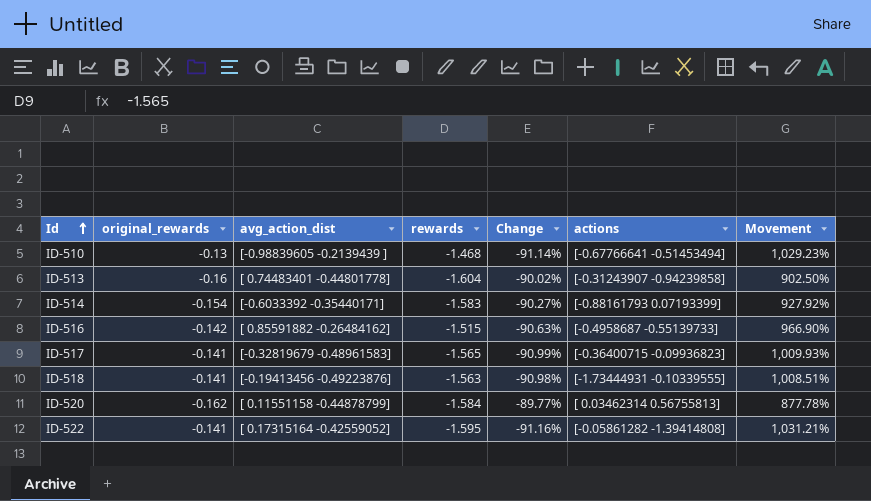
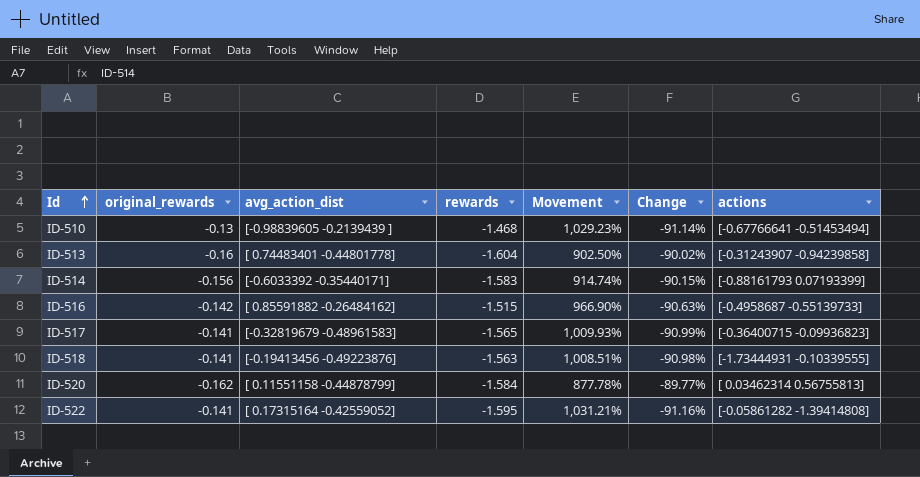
column Movement | position: 7 -> 5
ID-514 | original_rewards: -0.154 -> -0.156
ID-514 | Movement: 927.92% -> 914.74%
ID-514 | Change: -90.27% -> -90.15%

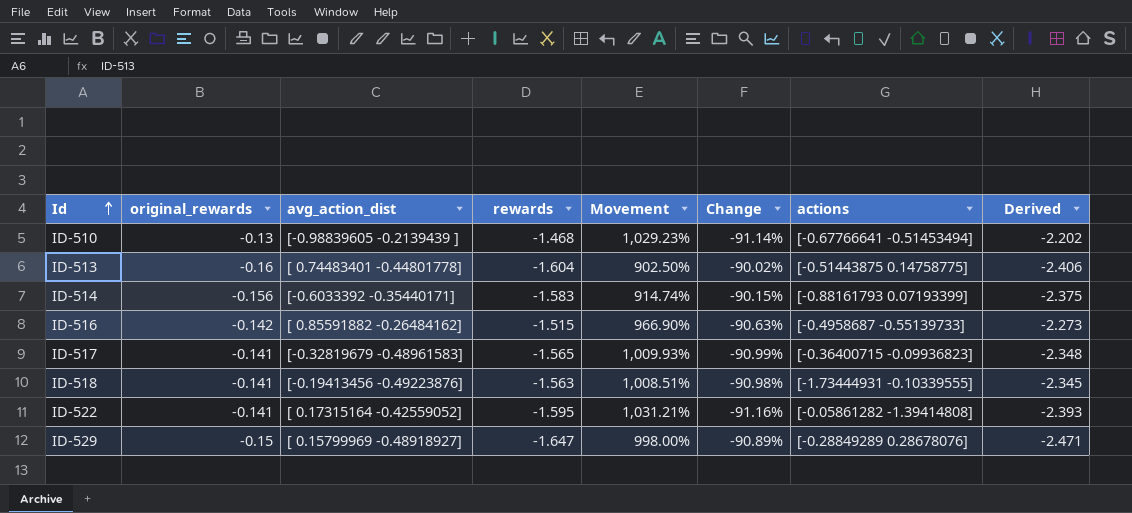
column Derived | formula: none -> [rewards] * 1.5
row ID-520: -0.162 | [ 0.11551158 -0.44878799] | -1.584 | 877.78% | -89.77% | [ 0.03462314 0.56755813] -> none
ID-513 | actions: [-0.31243907 -0.94239858] -> [-0.51443875 0.14758775]
row ID-529: none -> -0.15 | [ 0.15799969 -0.48918927] | -1.647 | 998.00% | -90.89% | [-0.28849289 0.28678076] | -2.471

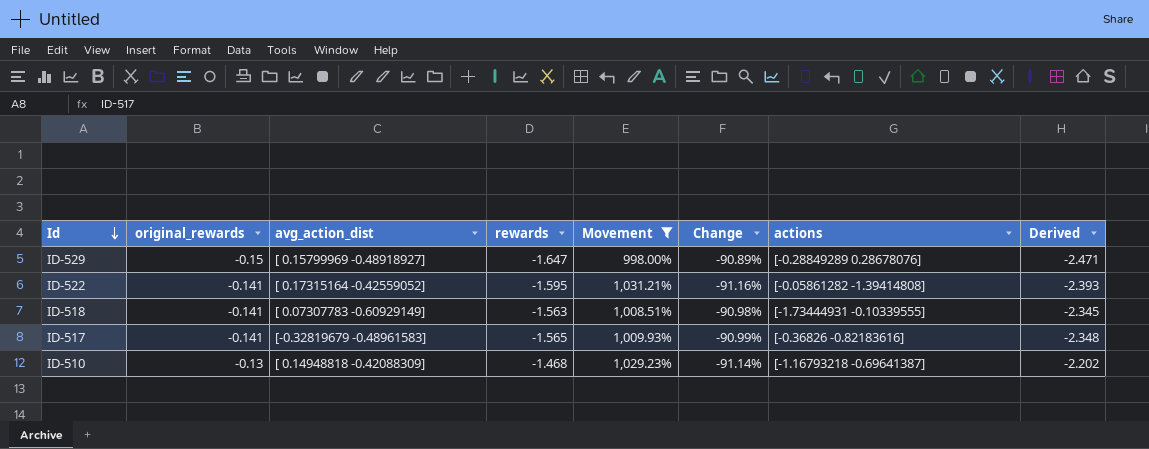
filter: none -> Movement >= 998.00%
row order: Id ascending -> Id descending
ID-518 | avg_action_dist: [-0.19413456 -0.49223876] -> [ 0.07307783 -0.60929149]
ID-517 | actions: [-0.36400715 -0.09936823] -> [-0.36826 -0.82183616]
ID-510 | avg_action_dist: [-0.98839605 -0.2139439 ] -> [ 0.14948818 -0.42088309]
ID-510 | actions: [-0.67766641 -0.51453494] -> [-1.16793218 -0.69641387]

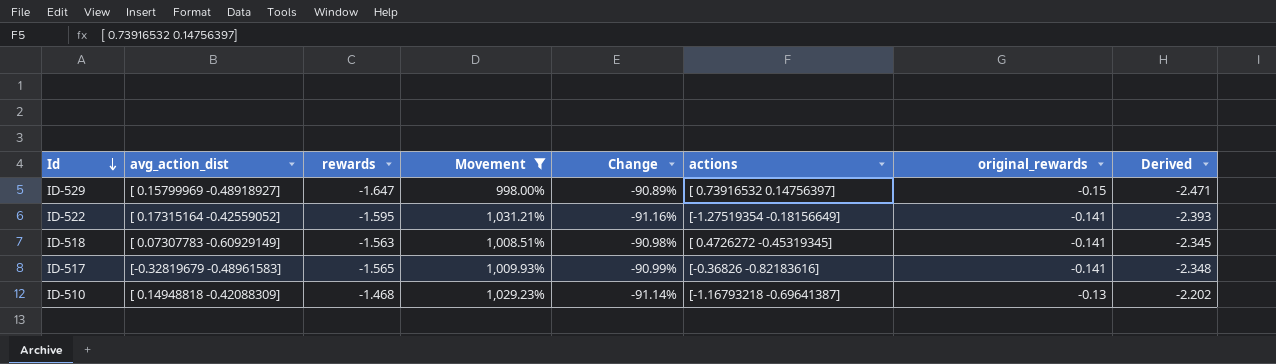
column original_rewards | position: 2 -> 7
ID-529 | actions: [-0.28849289 0.28678076] -> [ 0.73916532 0.14756397]
ID-522 | actions: [-0.05861282 -1.39414808] -> [-1.27519354 -0.18156649]
ID-518 | actions: [-1.73444931 -0.10339555] -> [ 0.4726272 -0.45319345]

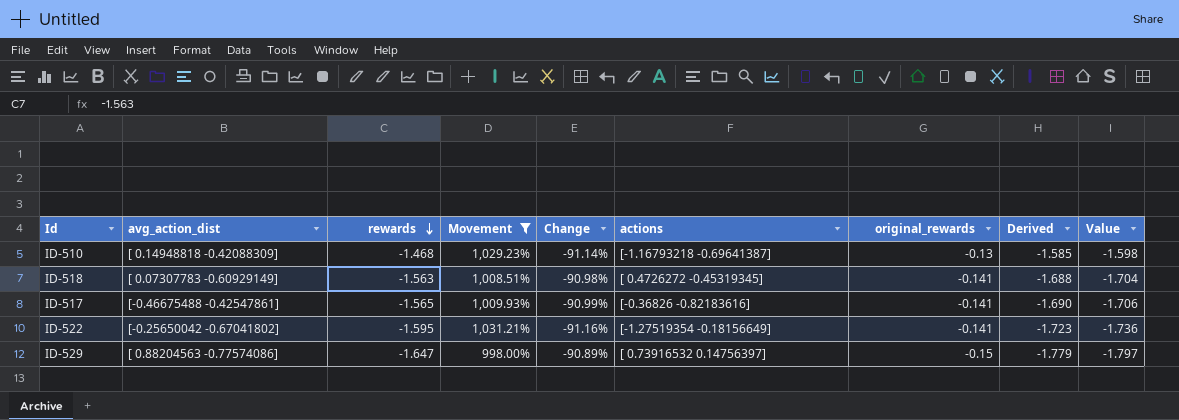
row order: Id descending -> rewards descending
column Derived | formula: [rewards] * 1.5 -> [rewards] * 1.08
column Value | formula: none -> [rewards] + [original_rewards]
ID-517 | avg_action_dist: [-0.32819679 -0.48961583] -> [-0.46675488 -0.42547861]
ID-522 | avg_action_dist: [ 0.17315164 -0.42559052] -> [-0.25650042 -0.67041802]
ID-529 | avg_action_dist: [ 0.15799969 -0.48918927] -> [ 0.88204563 -0.77574086]

